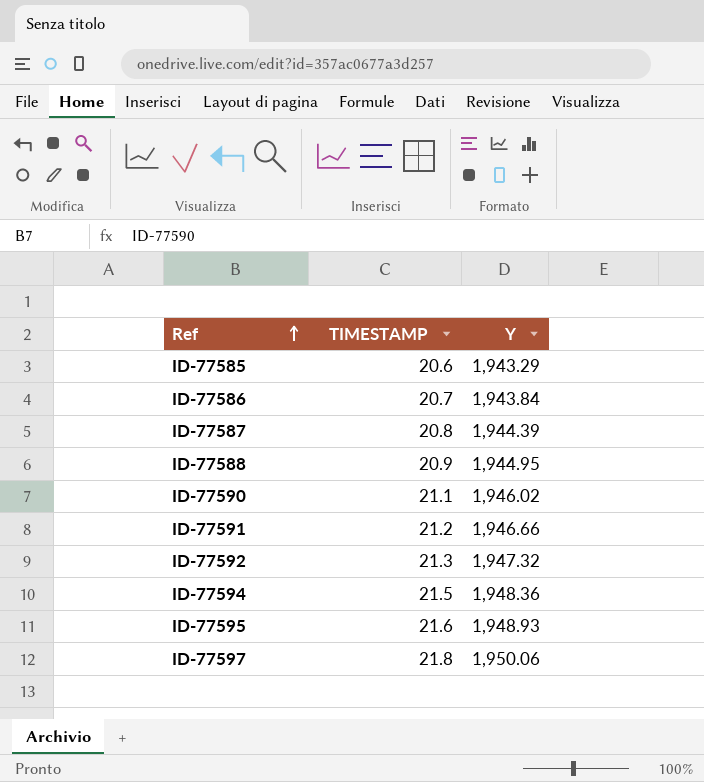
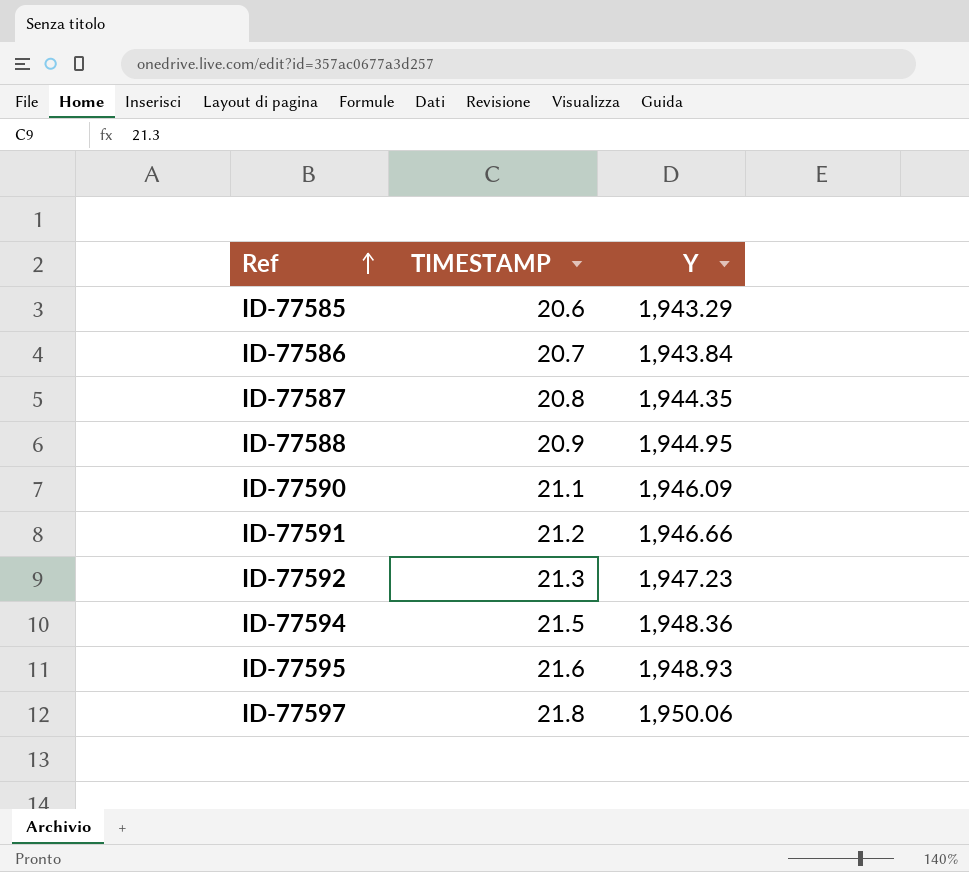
ID-77587 | Y: 1,944.39 -> 1,944.35
ID-77590 | Y: 1,946.02 -> 1,946.09
ID-77592 | Y: 1,947.32 -> 1,947.23

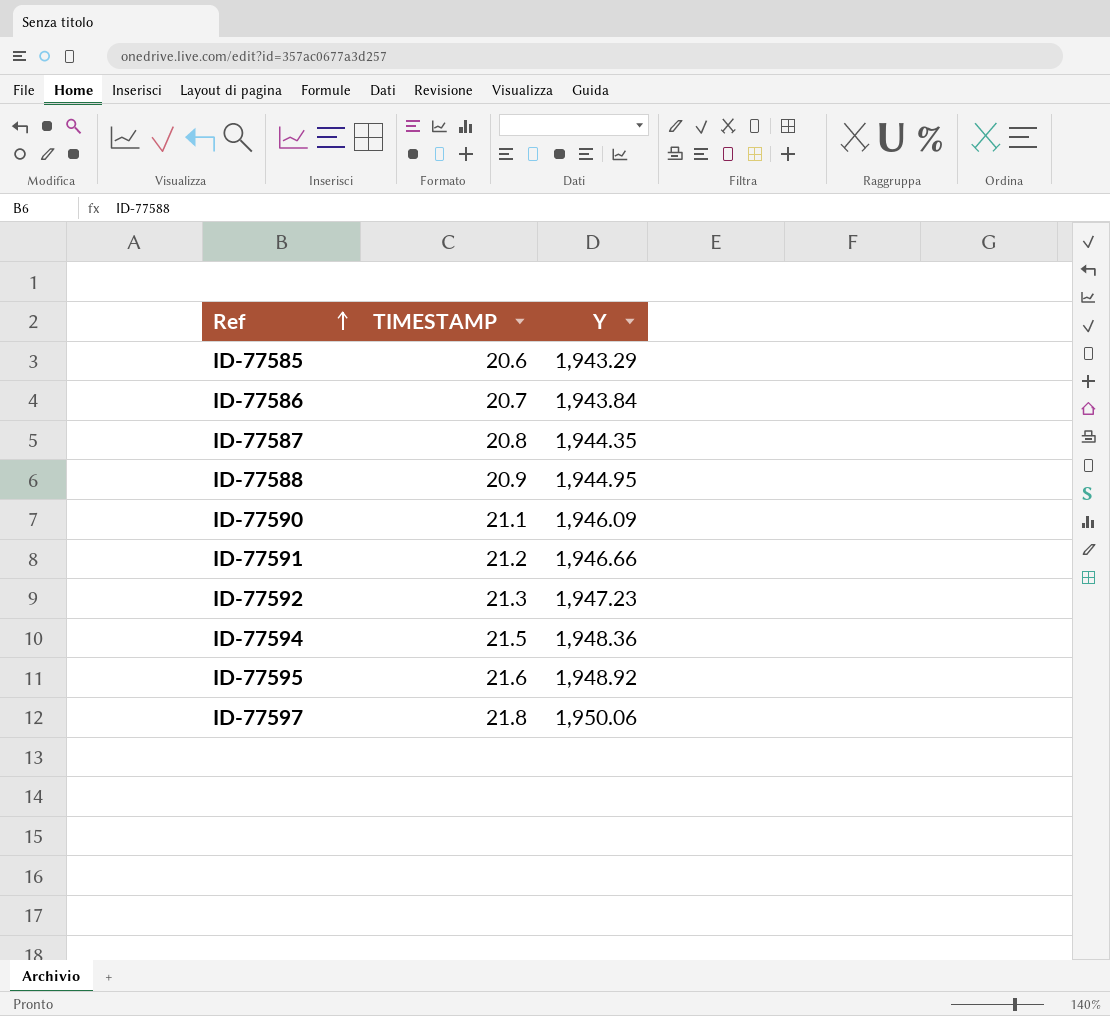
ID-77595 | Y: 1,948.93 -> 1,948.92

